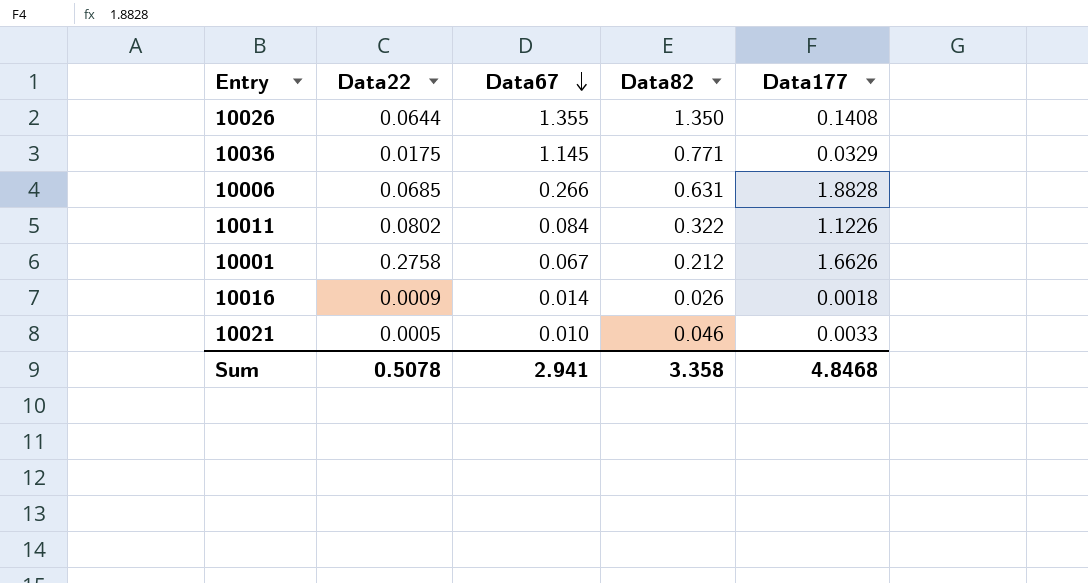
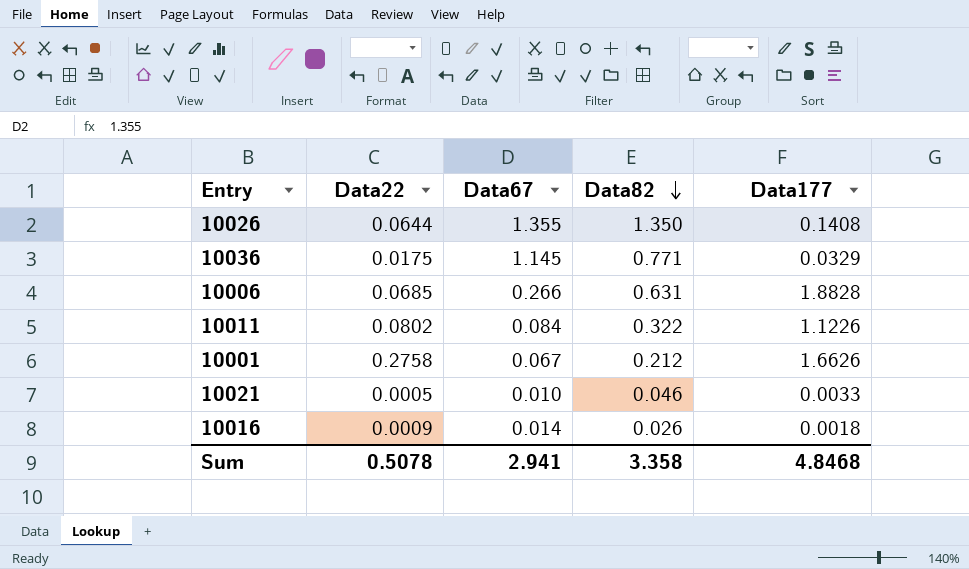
row order: Data67 descending -> Data82 descending

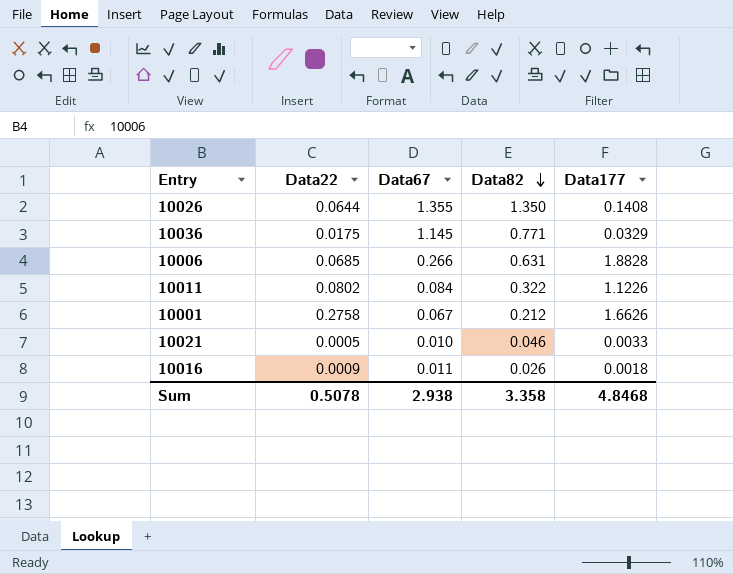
10016 | Data67: 0.014 -> 0.011
Sum | Data67: 2.941 -> 2.938

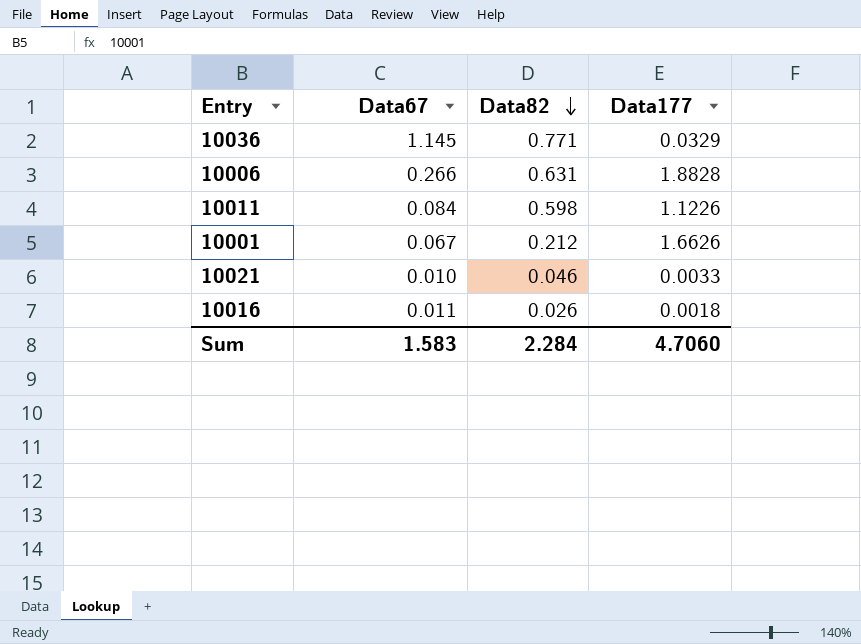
column Data22 | position: 2 -> none
row 10026: 0.0644 | 1.355 | 1.350 | 0.1408 -> none
10011 | Data82: 0.322 -> 0.598
Sum | Data67: 2.938 -> 1.583
Sum | Data82: 3.358 -> 2.284
Sum | Data177: 4.8468 -> 4.7060

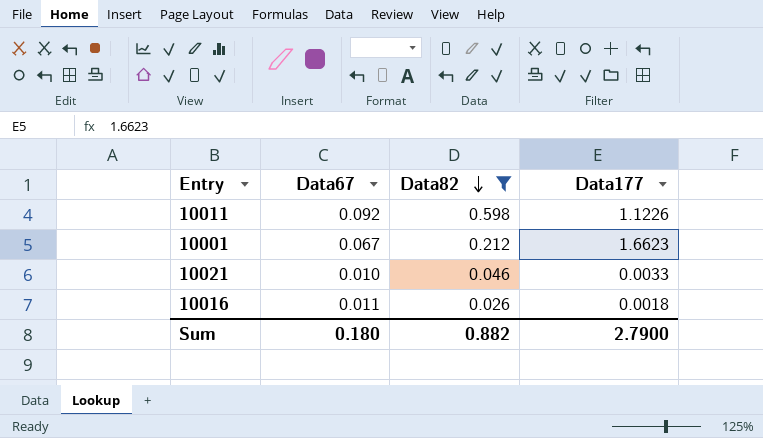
filter: none -> Data82 <= 0.598
10011 | Data67: 0.084 -> 0.092
10001 | Data177: 1.6626 -> 1.6623
Sum | Data67: 1.583 -> 0.180
Sum | Data82: 2.284 -> 0.882
Sum | Data177: 4.7060 -> 2.7900

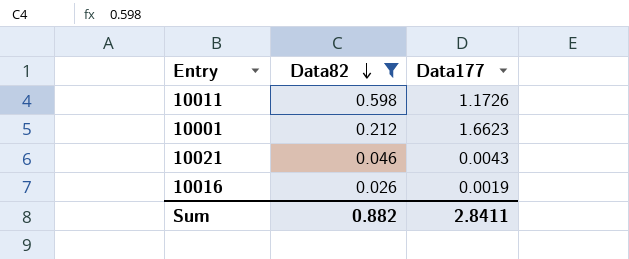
column Data67 | position: 2 -> none
10011 | Data177: 1.1226 -> 1.1726
10021 | Data177: 0.0033 -> 0.0043
10016 | Data177: 0.0018 -> 0.0019
Sum | Data177: 2.7900 -> 2.8411

